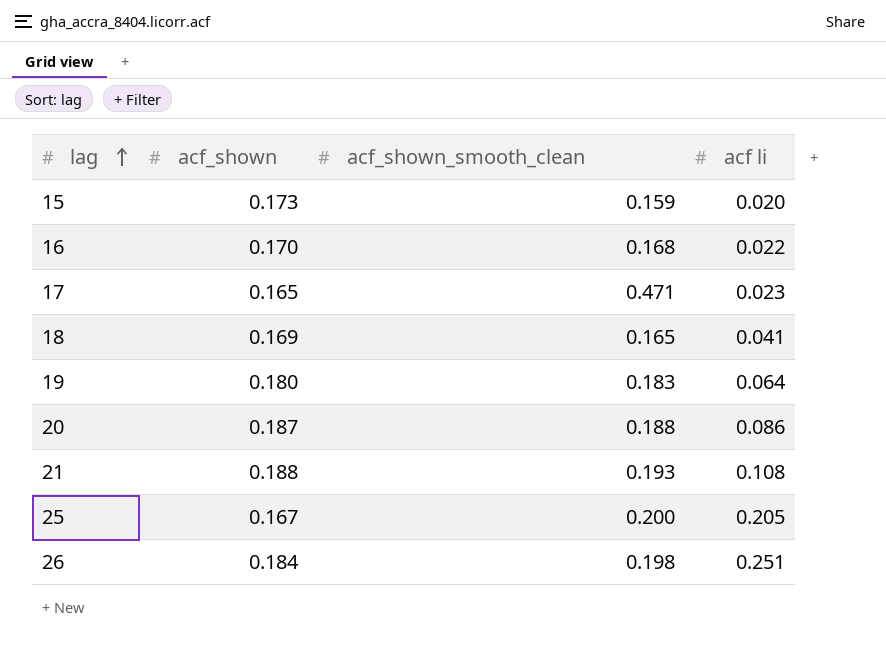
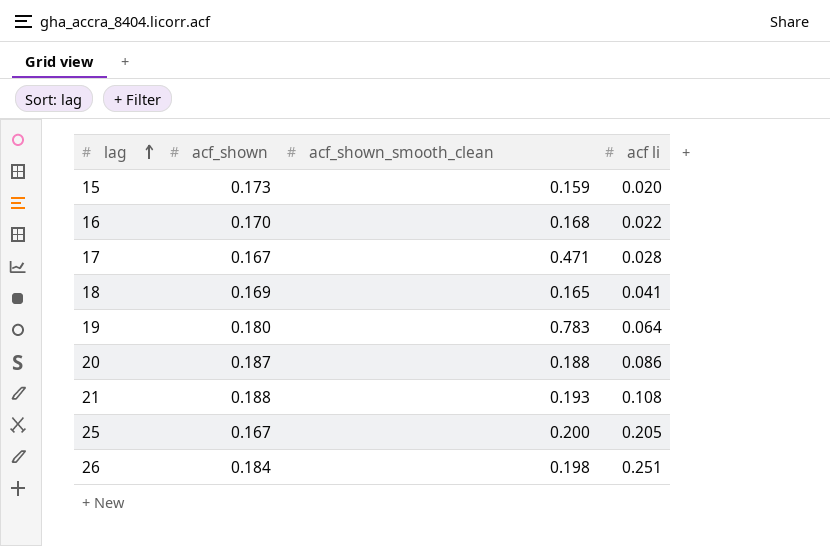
17 | acf_shown: 0.165 -> 0.167
17 | acf li: 0.023 -> 0.028
19 | acf_shown_smooth_clean: 0.183 -> 0.783

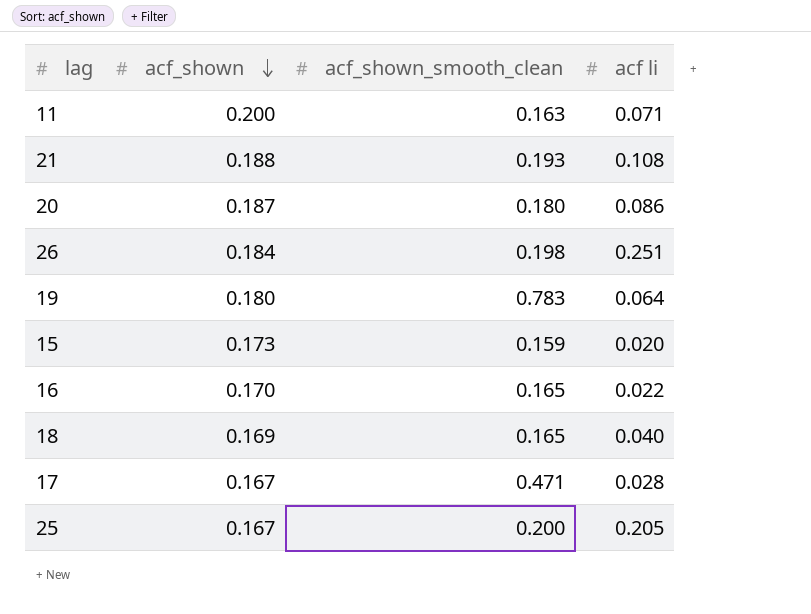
row order: lag ascending -> acf_shown descending
row 11: none -> 0.200 | 0.163 | 0.071
20 | acf_shown_smooth_clean: 0.188 -> 0.180
16 | acf_shown_smooth_clean: 0.168 -> 0.165
18 | acf li: 0.041 -> 0.040

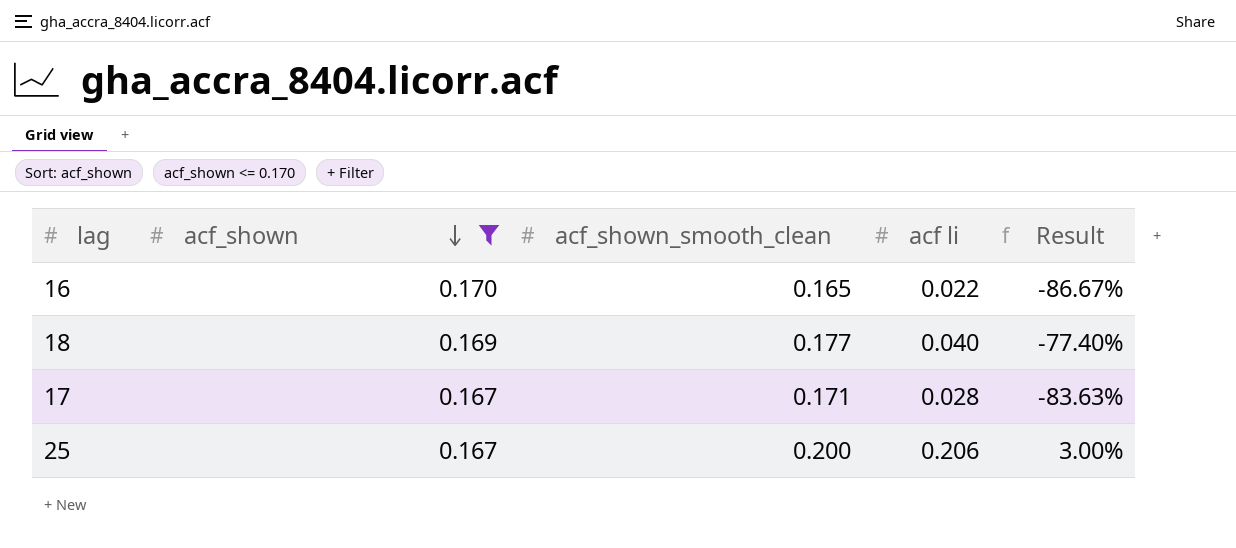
filter: none -> acf_shown <= 0.170
column Result | formula: none -> ([acf li] - [acf_shown_smooth_clean]) / [acf_shown_smooth_clean]
18 | acf_shown_smooth_clean: 0.165 -> 0.177
17 | acf_shown_smooth_clean: 0.471 -> 0.171
25 | acf li: 0.205 -> 0.206

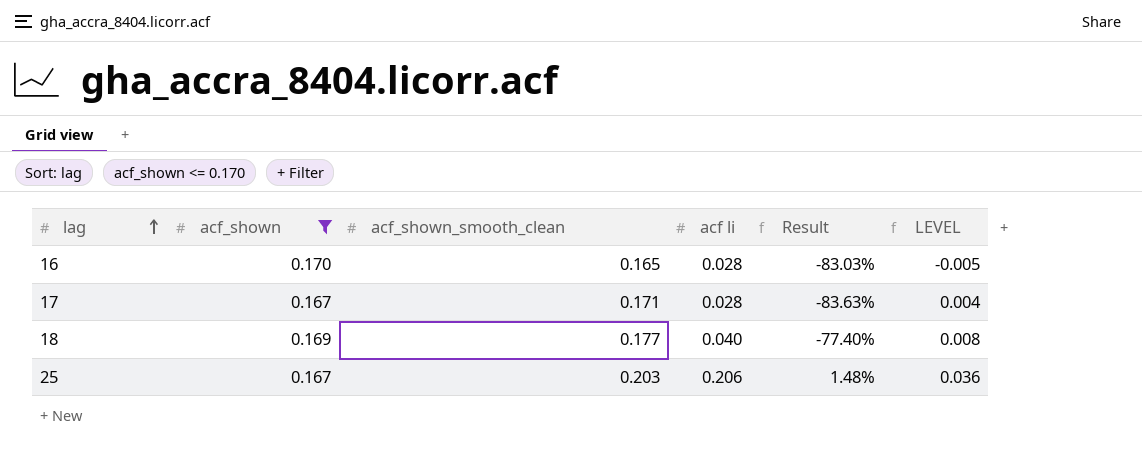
row order: acf_shown descending -> lag ascending
column LEVEL | formula: none -> [acf_shown_smooth_clean] - [acf_shown]
16 | acf li: 0.022 -> 0.028
16 | Result: -86.67% -> -83.03%
25 | acf_shown_smooth_clean: 0.200 -> 0.203
25 | Result: 3.00% -> 1.48%

